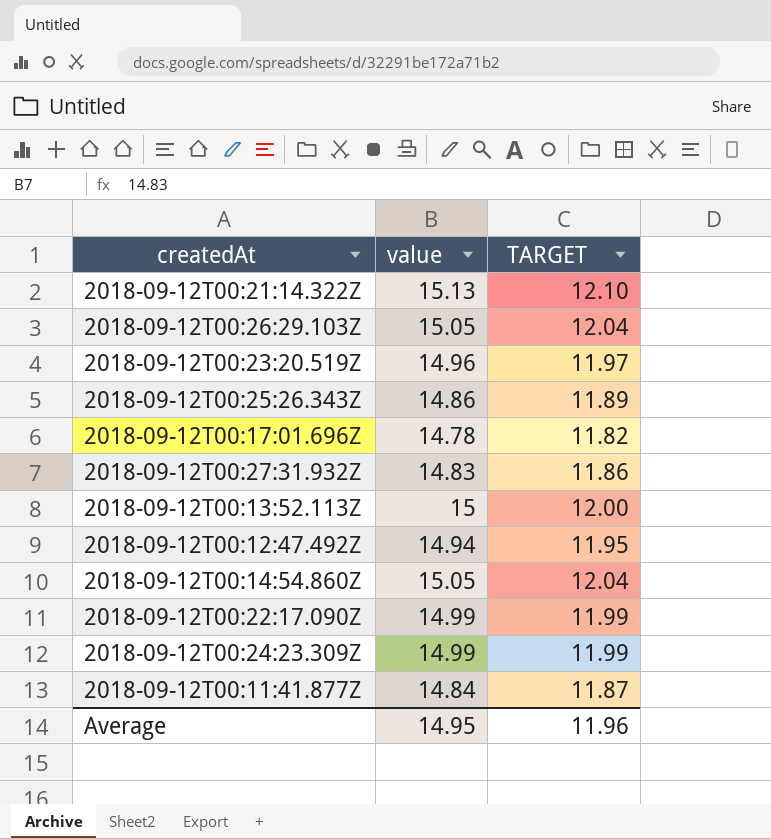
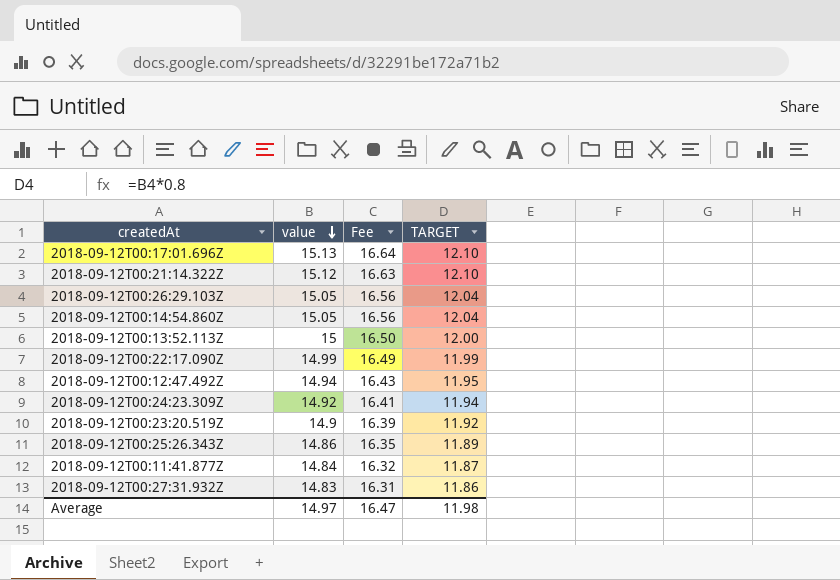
row order: none -> value descending
column Fee | formula: none -> [value] * 1.1
2018-09-12T00:17:01.696Z | value: 14.78 -> 15.13
2018-09-12T00:17:01.696Z | TARGET: 11.82 -> 12.10
2018-09-12T00:21:14.322Z | value: 15.13 -> 15.12
2018-09-12T00:24:23.309Z | value: 14.99 -> 14.92
2018-09-12T00:24:23.309Z | TARGET: 11.99 -> 11.94
2018-09-12T00:23:20.519Z | value: 14.96 -> 14.9
2018-09-12T00:23:20.519Z | TARGET: 11.97 -> 11.92
Average | value: 14.95 -> 14.97
Average | TARGET: 11.96 -> 11.98

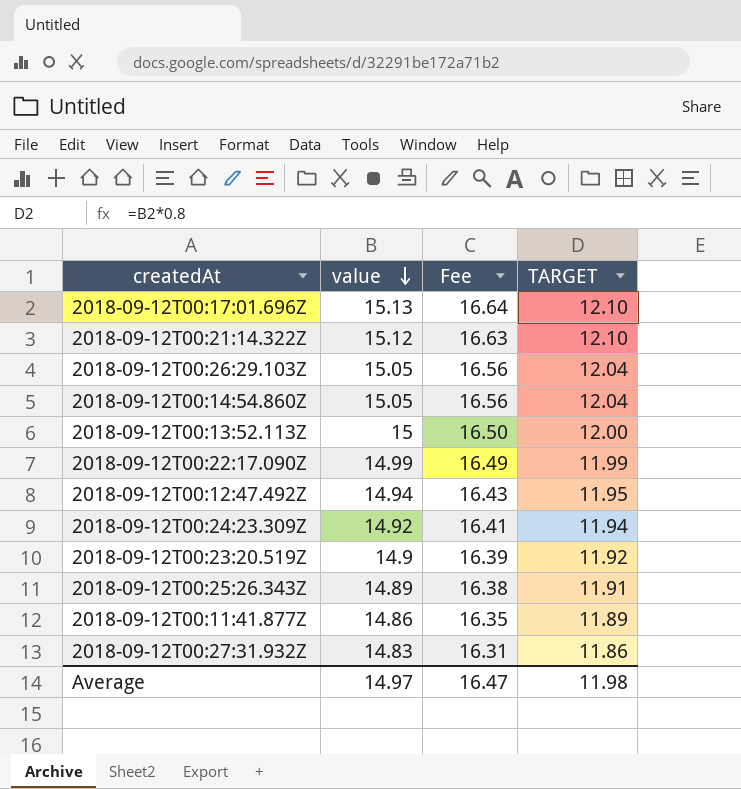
2018-09-12T00:25:26.343Z | value: 14.86 -> 14.89
2018-09-12T00:25:26.343Z | Fee: 16.35 -> 16.38
2018-09-12T00:25:26.343Z | TARGET: 11.89 -> 11.91
2018-09-12T00:11:41.877Z | value: 14.84 -> 14.86
2018-09-12T00:11:41.877Z | Fee: 16.32 -> 16.35
2018-09-12T00:11:41.877Z | TARGET: 11.87 -> 11.89

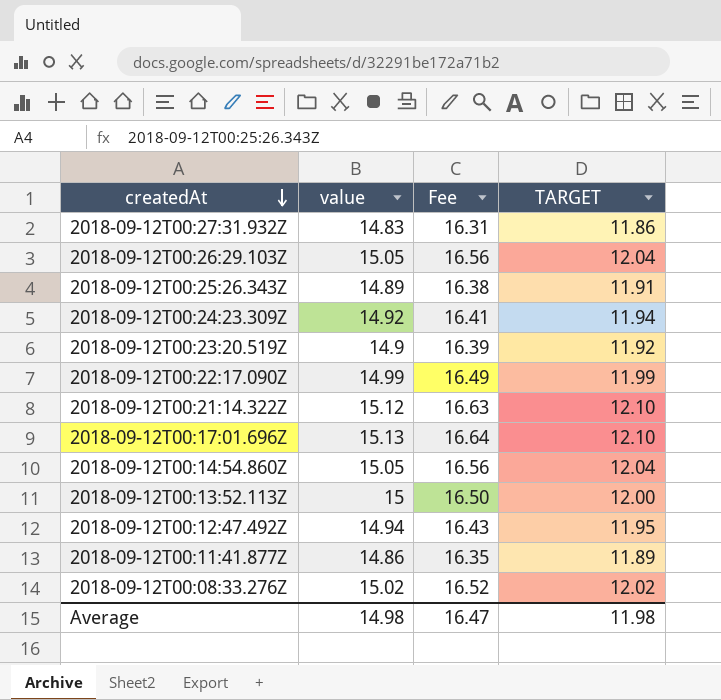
row order: value descending -> createdAt descending
row 2018-09-12T00:08:33.276Z: none -> 15.02 | 16.52 | 12.02
Average | value: 14.97 -> 14.98

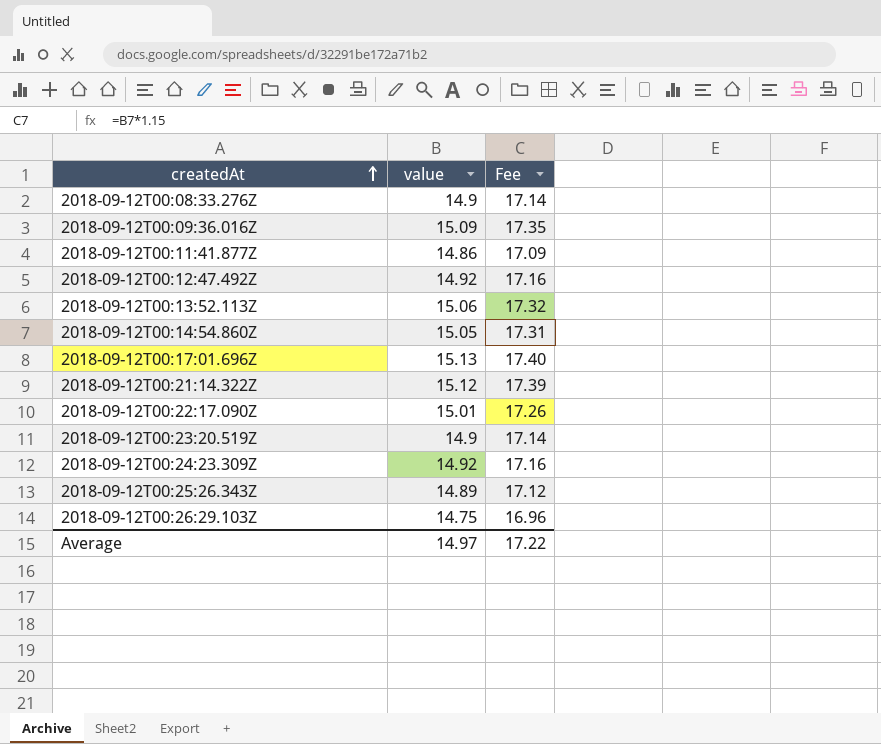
row order: createdAt descending -> createdAt ascending
column TARGET | formula: [value] * 0.8 -> none
column Fee | formula: [value] * 1.1 -> [value] * 1.15
row 2018-09-12T00:27:31.932Z: 14.83 | 16.31 | 11.86 -> none
2018-09-12T00:08:33.276Z | value: 15.02 -> 14.9
row 2018-09-12T00:09:36.016Z: none -> 15.09 | 17.35
2018-09-12T00:12:47.492Z | value: 14.94 -> 14.92
2018-09-12T00:13:52.113Z | value: 15 -> 15.06
2018-09-12T00:22:17.090Z | value: 14.99 -> 15.01
2018-09-12T00:26:29.103Z | value: 15.05 -> 14.75
Average | value: 14.98 -> 14.97
Average | Fee: 16.47 -> 17.22

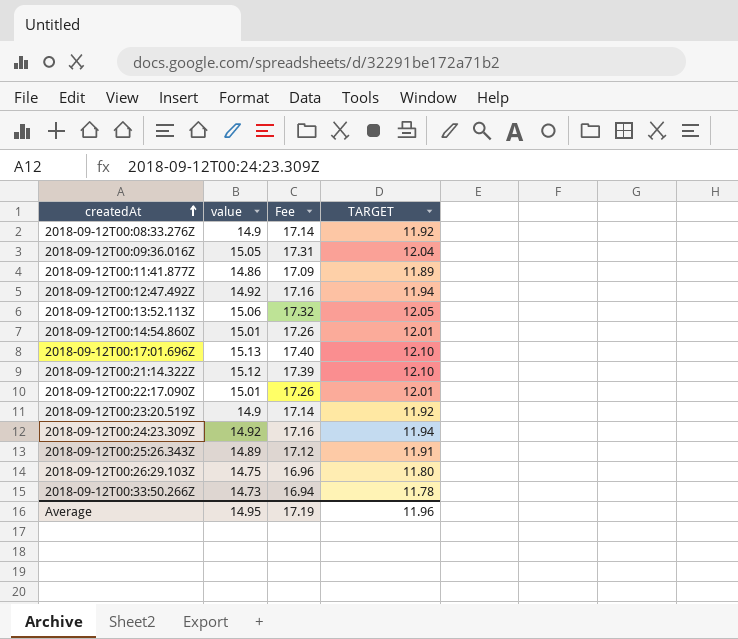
column TARGET | formula: none -> [value] * 0.8
2018-09-12T00:09:36.016Z | value: 15.09 -> 15.05
2018-09-12T00:09:36.016Z | Fee: 17.35 -> 17.31
2018-09-12T00:14:54.860Z | value: 15.05 -> 15.01
2018-09-12T00:14:54.860Z | Fee: 17.31 -> 17.26
row 2018-09-12T00:33:50.266Z: none -> 14.73 | 16.94 | 11.78
Average | value: 14.97 -> 14.95
Average | Fee: 17.22 -> 17.19

